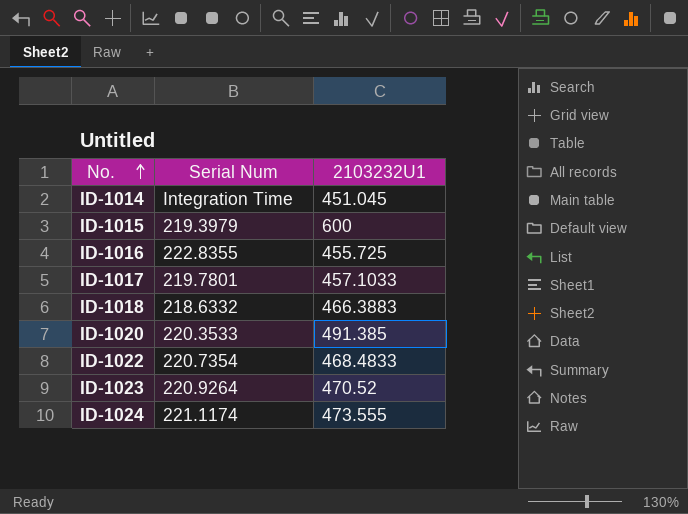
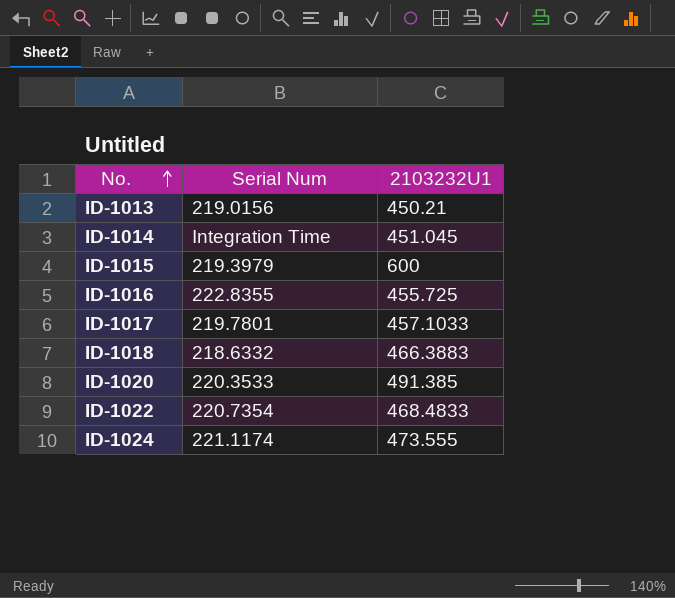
row ID-1023: 220.9264 | 470.52 -> none
row ID-1013: none -> 219.0156 | 450.21

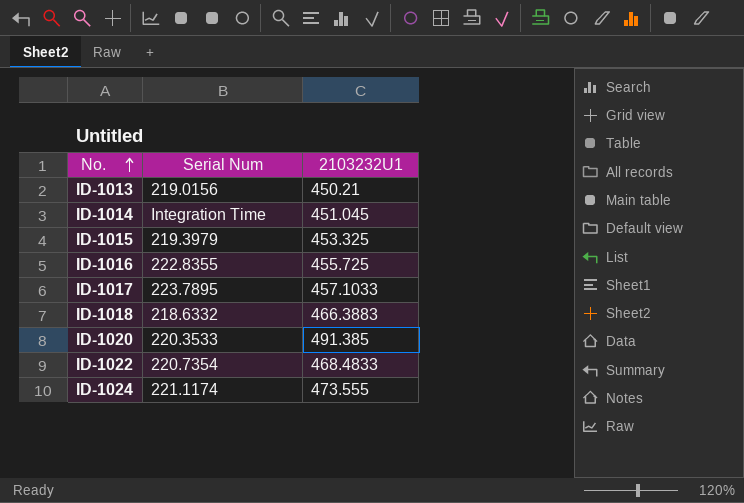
ID-1015 | 2103232U1: 600 -> 453.325
ID-1017 | Serial Num: 219.7801 -> 223.7895

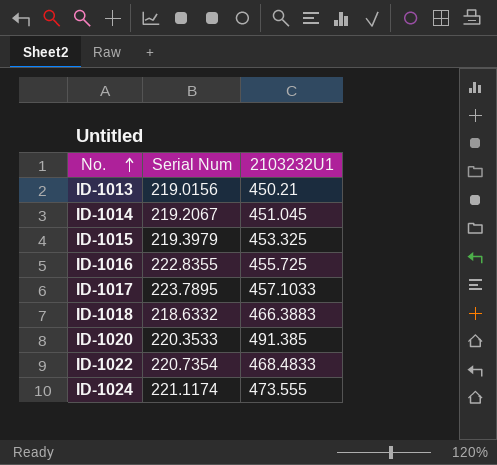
ID-1014 | Serial Num: Integration Time -> 219.2067

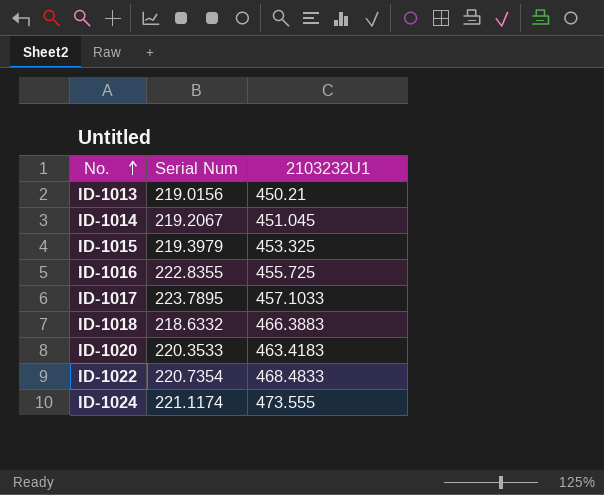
ID-1020 | 2103232U1: 491.385 -> 463.4183

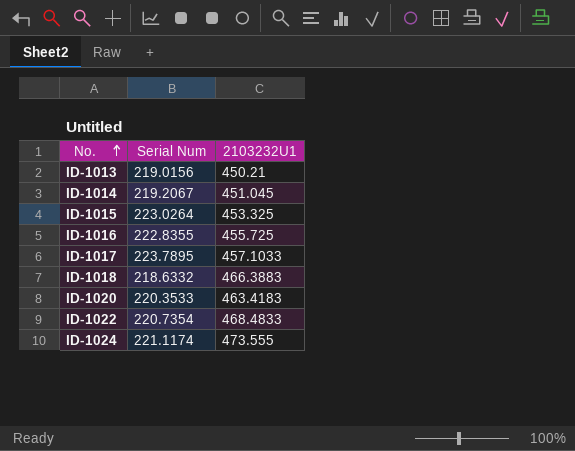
ID-1015 | Serial Num: 219.3979 -> 223.0264

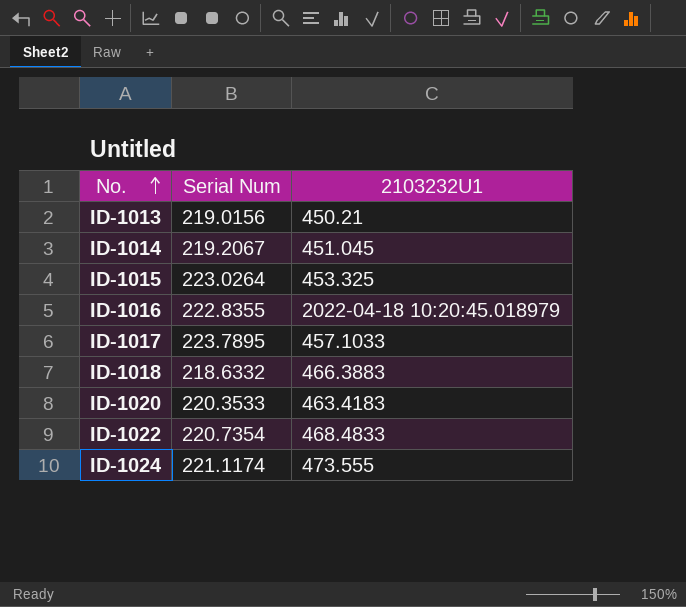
ID-1016 | 2103232U1: 455.725 -> 2022-04-18 10:20:45.018979

